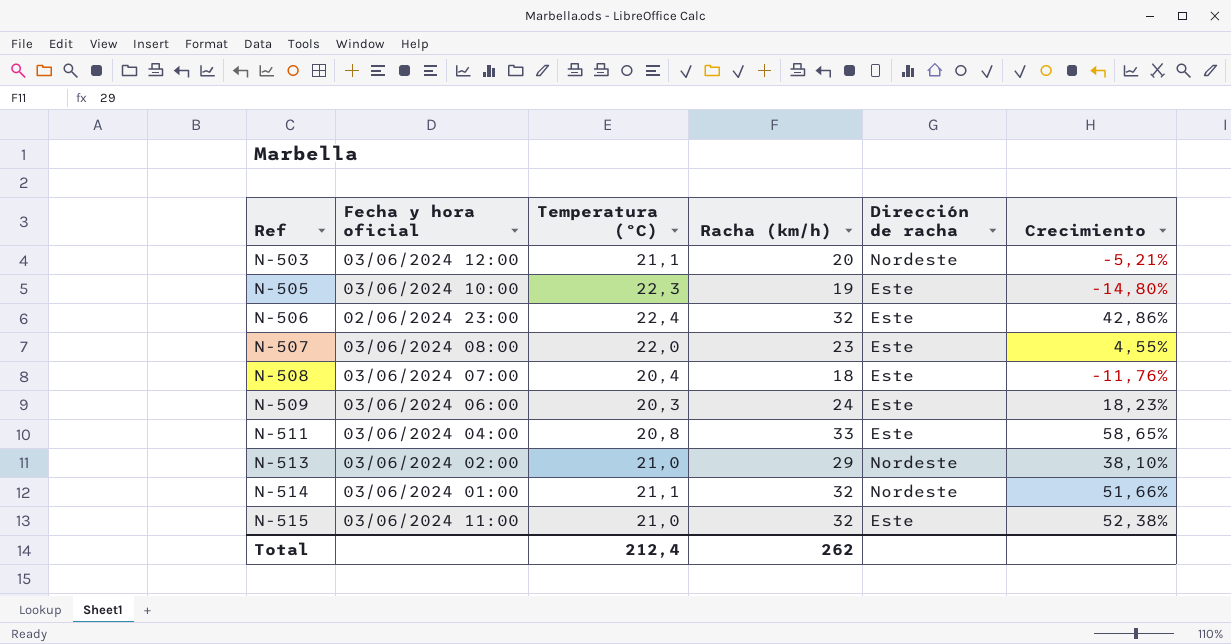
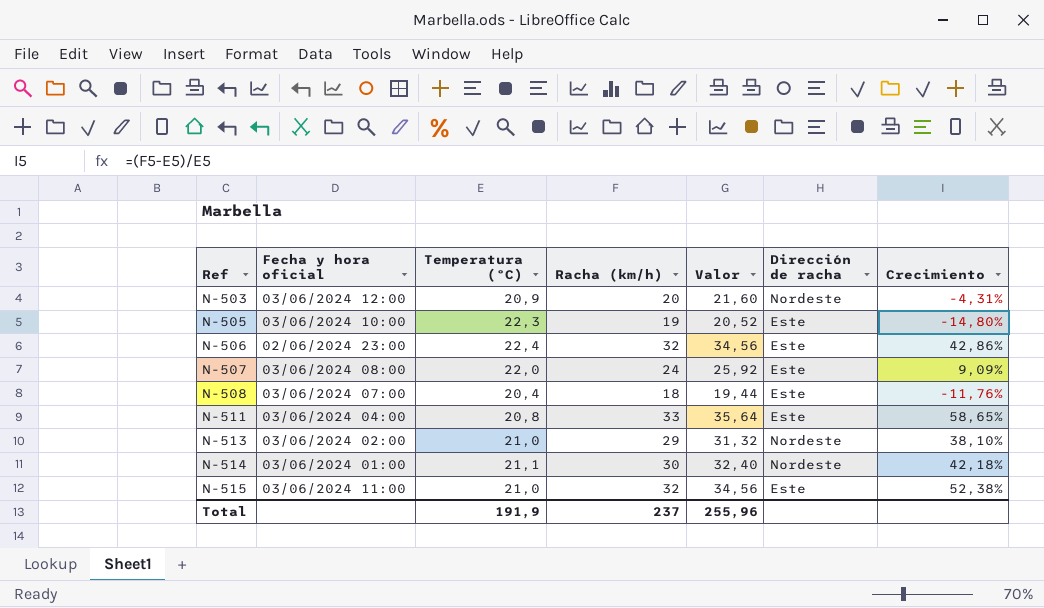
column Valor | formula: none -> [Racha (km/h)] * 1,08
row N-509: 03/06/2024 06:00 | 20,3 | 24 | Este | 18,23% -> none
N-503 | Temperatura (ºC): 21,1 -> 20,9
N-503 | Crecimiento: -5,21% -> -4,31%
N-507 | Racha (km/h): 23 -> 24
N-507 | Crecimiento: 4,55% -> 9,09%
N-514 | Racha (km/h): 32 -> 30
N-514 | Crecimiento: 51,66% -> 42,18%
Total | Temperatura (ºC): 212,4 -> 191,9
Total | Racha (km/h): 262 -> 237

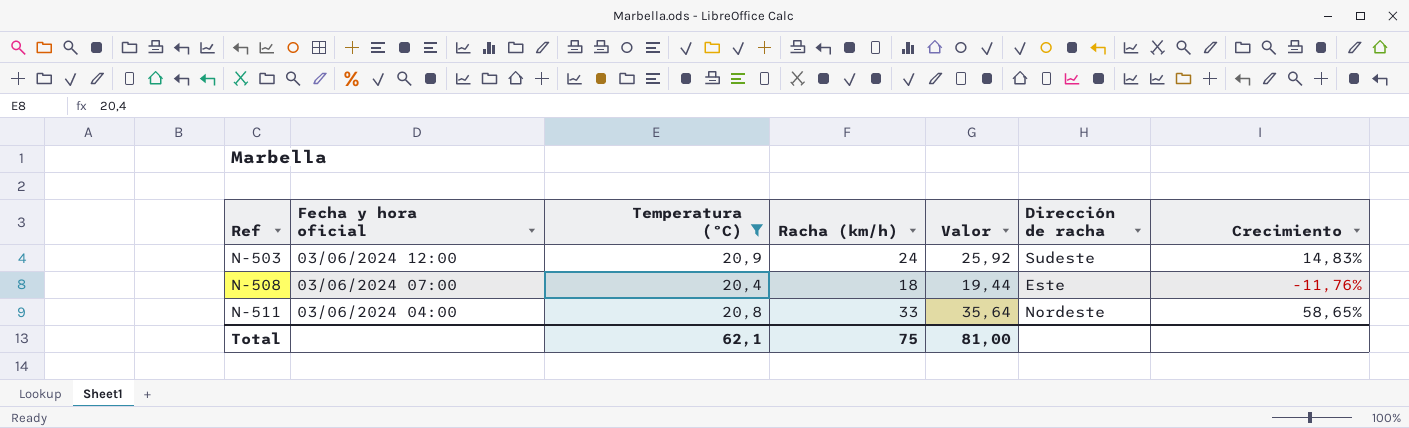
filter: none -> Temperatura (ºC) <= 20,9
N-503 | Racha (km/h): 20 -> 24
N-503 | Valor: 21,60 -> 25,92
N-503 | Dirección de racha: Nordeste -> Sudeste
N-503 | Crecimiento: -4,31% -> 14,83%
N-511 | Dirección de racha: Este -> Nordeste
Total | Temperatura (ºC): 191,9 -> 62,1
Total | Racha (km/h): 237 -> 75
Total | Valor: 255,96 -> 81,00

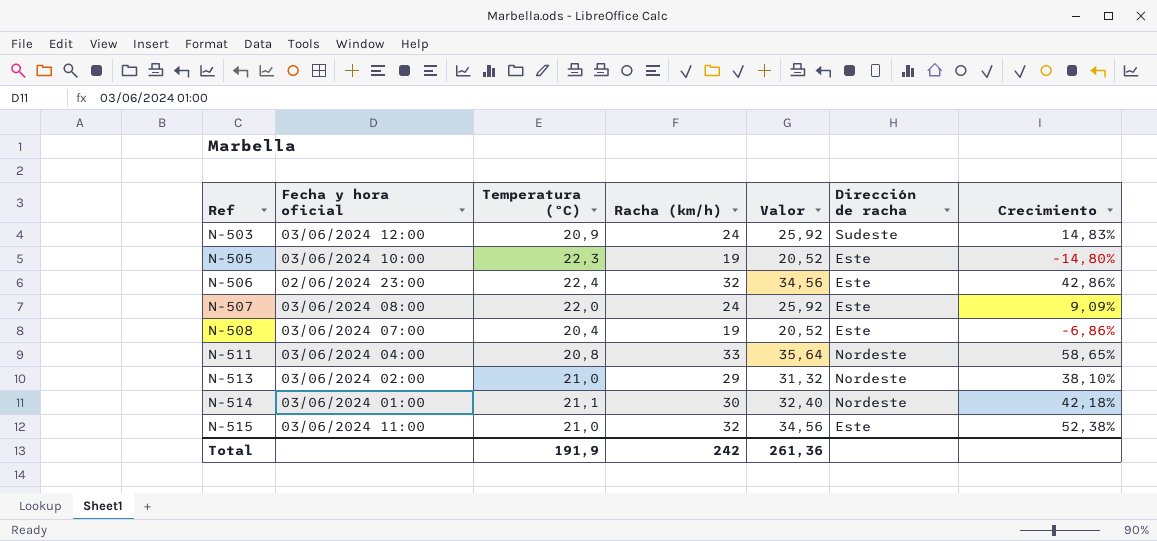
filter: Temperatura (ºC) <= 20,9 -> none
N-508 | Racha (km/h): 18 -> 19
N-508 | Valor: 19,44 -> 20,52
N-508 | Crecimiento: -11,76% -> -6,86%
Total | Temperatura (ºC): 62,1 -> 191,9
Total | Racha (km/h): 75 -> 242
Total | Valor: 81,00 -> 261,36

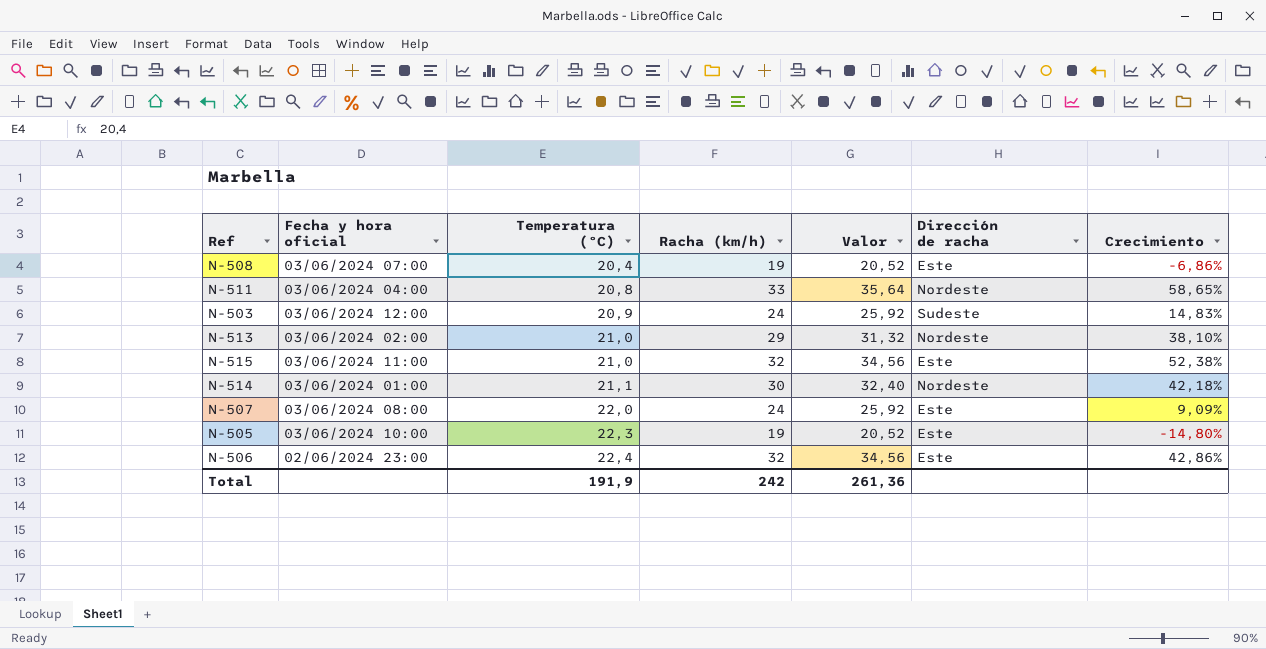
row order: Ref ascending -> Temperatura (ºC) ascending

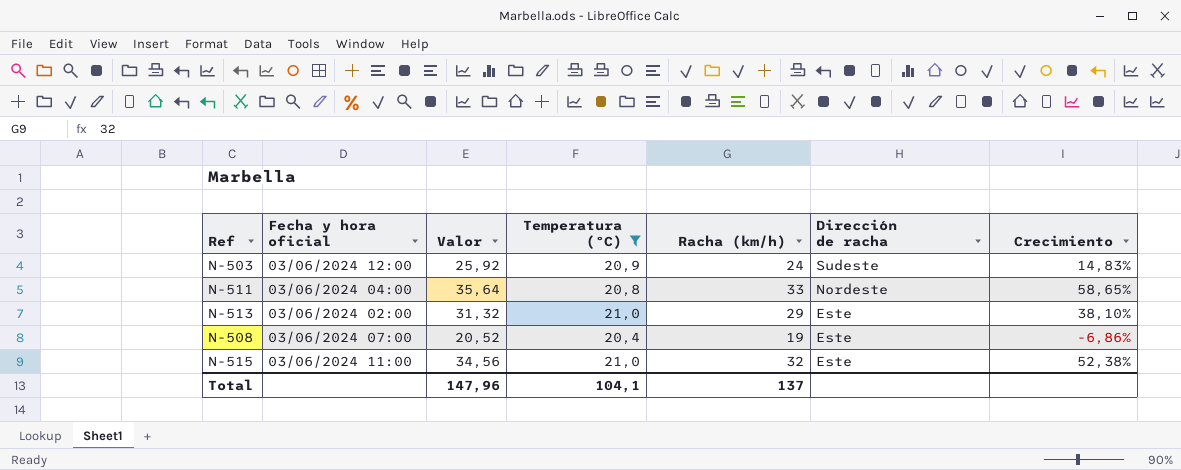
filter: none -> Temperatura (ºC) <= 21,0
row order: Temperatura (ºC) ascending -> Dirección de racha descending
column Valor | position: 5 -> 3
N-513 | Dirección de racha: Nordeste -> Este
Total | Valor: 261,36 -> 147,96
Total | Temperatura (ºC): 191,9 -> 104,1
Total | Racha (km/h): 242 -> 137

